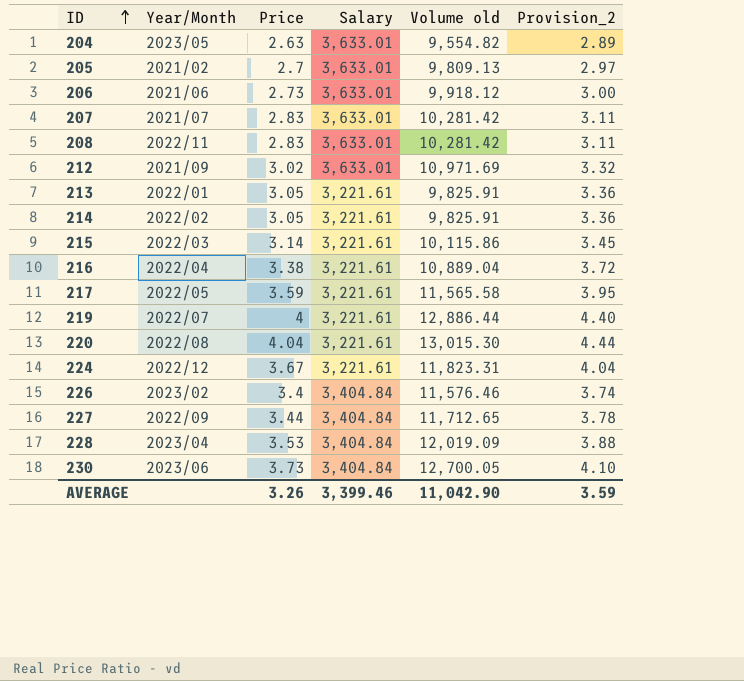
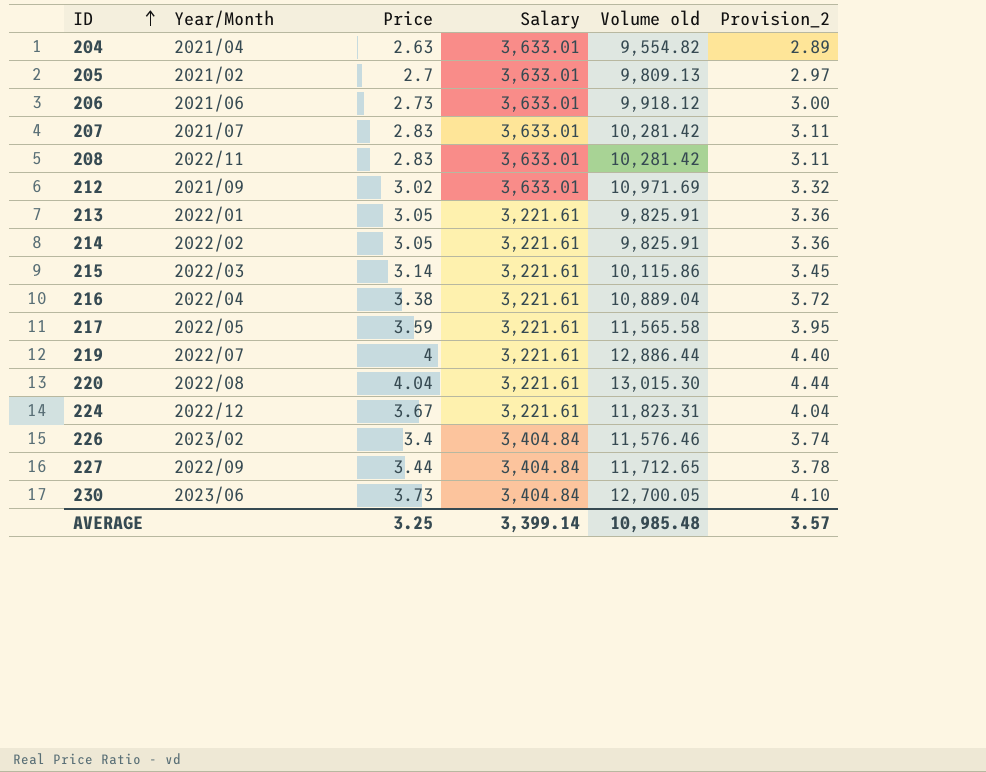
row 228: 2023/04 | 3.53 | 3,404.84 | 12,019.09 | 3.88 -> none
204 | Year/Month: 2023/05 -> 2021/04
AVERAGE | Price: 3.26 -> 3.25
AVERAGE | Salary: 3,399.46 -> 3,399.14
AVERAGE | Volume old: 11,042.90 -> 10,985.48
AVERAGE | Provision_2: 3.59 -> 3.57

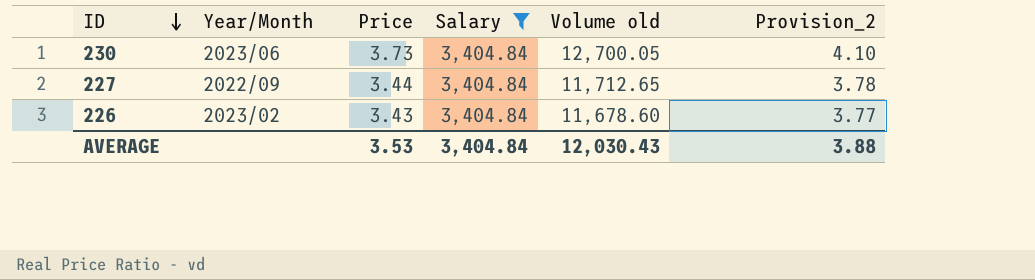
filter: none -> Salary = 3,404.84
row order: ID ascending -> ID descending
226 | Price: 3.4 -> 3.43
226 | Volume old: 11,576.46 -> 11,678.60
226 | Provision_2: 3.74 -> 3.77
AVERAGE | Price: 3.25 -> 3.53
AVERAGE | Salary: 3,399.14 -> 3,404.84
AVERAGE | Volume old: 10,985.48 -> 12,030.43
AVERAGE | Provision_2: 3.57 -> 3.88

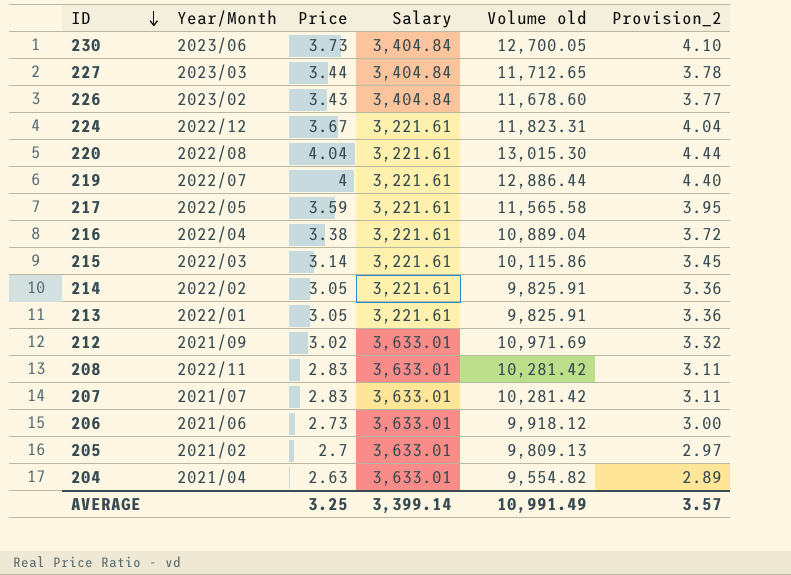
filter: Salary = 3,404.84 -> none
227 | Year/Month: 2022/09 -> 2023/03
AVERAGE | Price: 3.53 -> 3.25
AVERAGE | Salary: 3,404.84 -> 3,399.14
AVERAGE | Volume old: 12,030.43 -> 10,991.49
AVERAGE | Provision_2: 3.88 -> 3.57

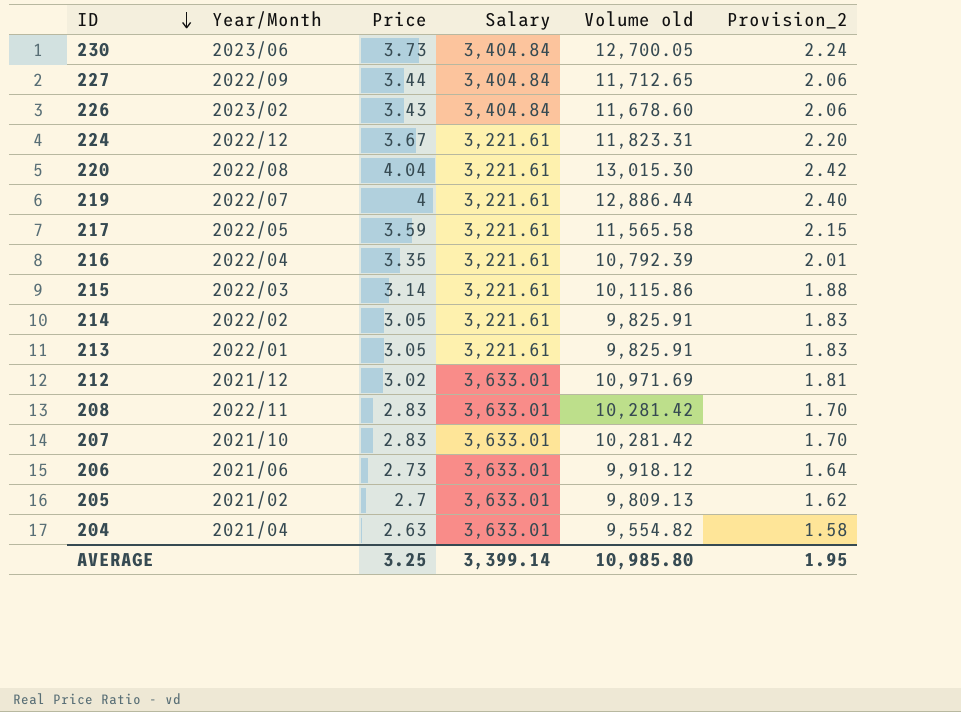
column Provision_2 | formula: [Price] * 1.1 -> [Price] * 0.6
227 | Year/Month: 2023/03 -> 2022/09
216 | Price: 3.38 -> 3.35
216 | Volume old: 10,889.04 -> 10,792.39
212 | Year/Month: 2021/09 -> 2021/12
207 | Year/Month: 2021/07 -> 2021/10
AVERAGE | Volume old: 10,991.49 -> 10,985.80
AVERAGE | Provision_2: 3.57 -> 1.95

